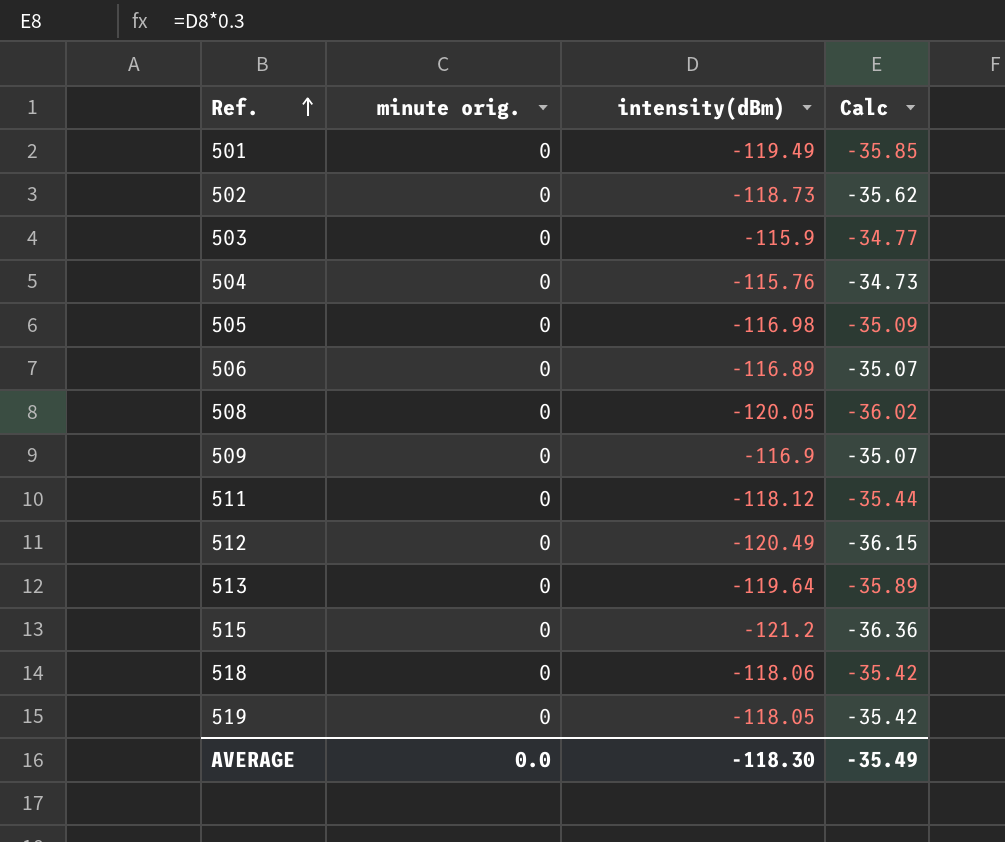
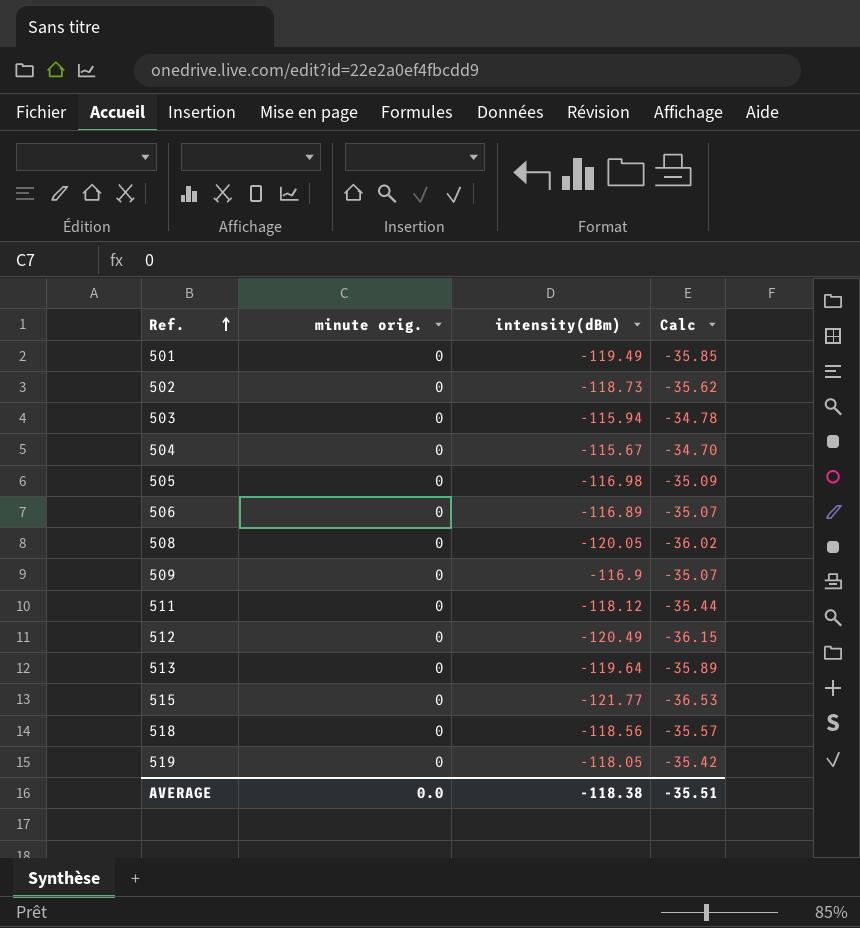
503 | intensity(dBm): -115.9 -> -115.94
503 | Calc: -34.77 -> -34.78
504 | intensity(dBm): -115.76 -> -115.67
504 | Calc: -34.73 -> -34.70
515 | intensity(dBm): -121.2 -> -121.77
515 | Calc: -36.36 -> -36.53
518 | intensity(dBm): -118.06 -> -118.56
518 | Calc: -35.42 -> -35.57
AVERAGE | intensity(dBm): -118.30 -> -118.38
AVERAGE | Calc: -35.49 -> -35.51

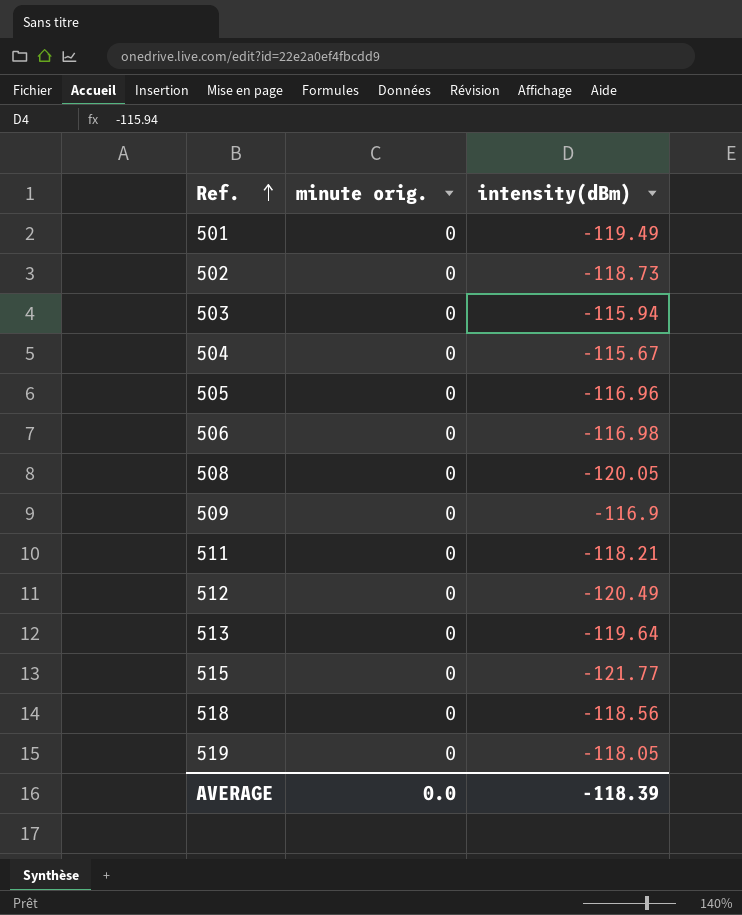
column Calc | formula: [intensity(dBm)] * 0.3 -> none
505 | intensity(dBm): -116.98 -> -116.96
506 | intensity(dBm): -116.89 -> -116.98
511 | intensity(dBm): -118.12 -> -118.21
AVERAGE | intensity(dBm): -118.38 -> -118.39

